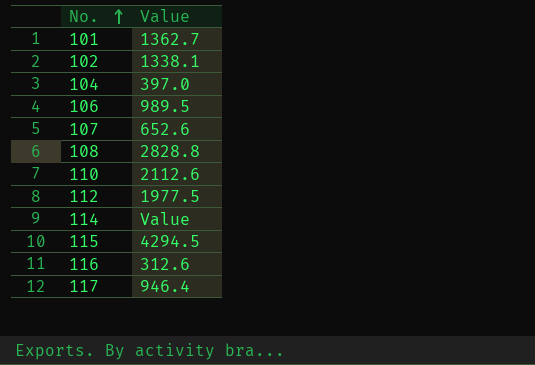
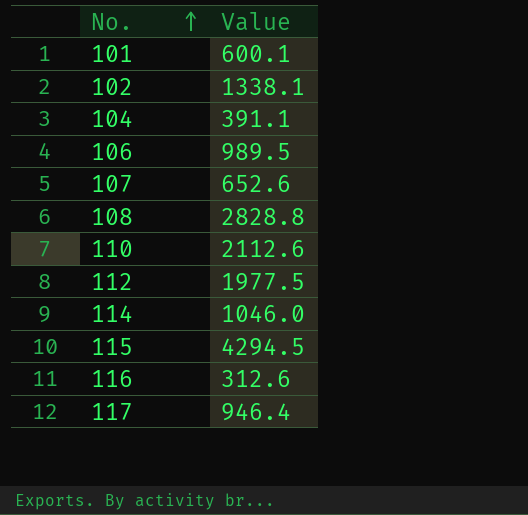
101 | Value: 1362.7 -> 600.1
104 | Value: 397.0 -> 391.1
114 | Value: Value -> 1046.0

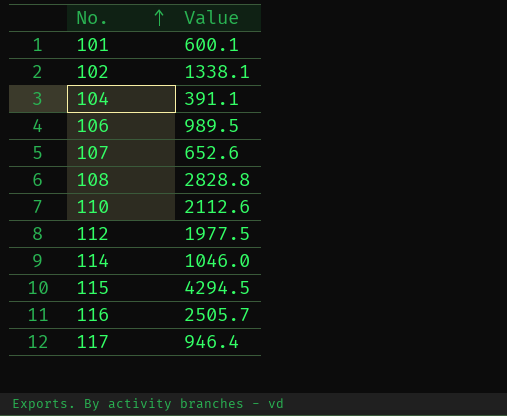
116 | Value: 312.6 -> 2505.7

